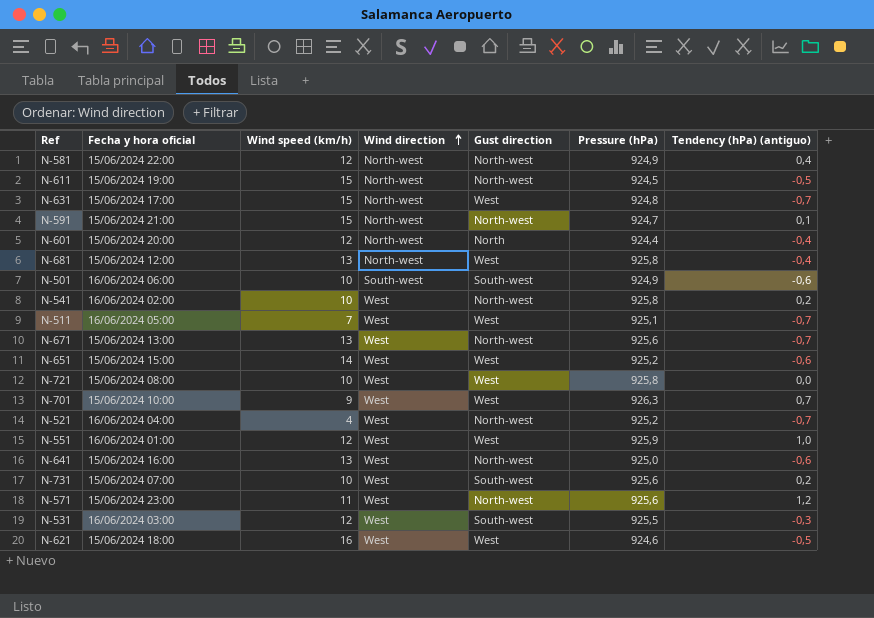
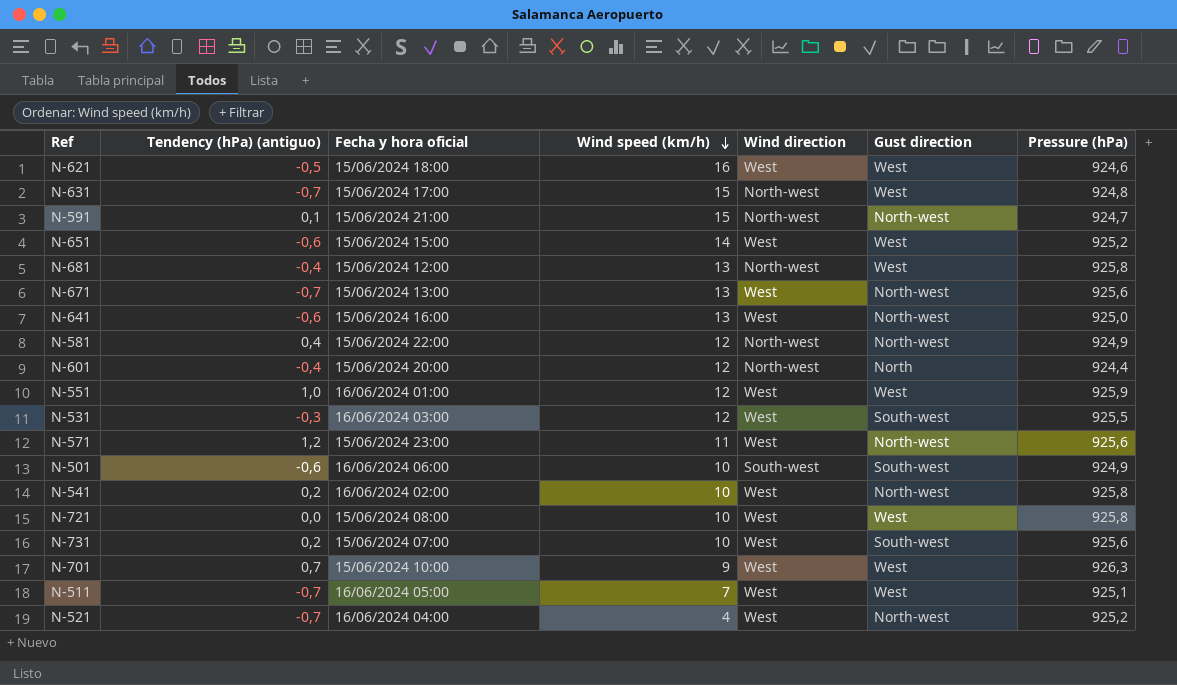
row order: Wind direction ascending -> Wind speed (km/h) descending
column Tendency (hPa) (antiguo) | position: 7 -> 2
row N-611: 15/06/2024 19:00 | 15 | North-west | North-west | 924,5 | -0,5 -> none

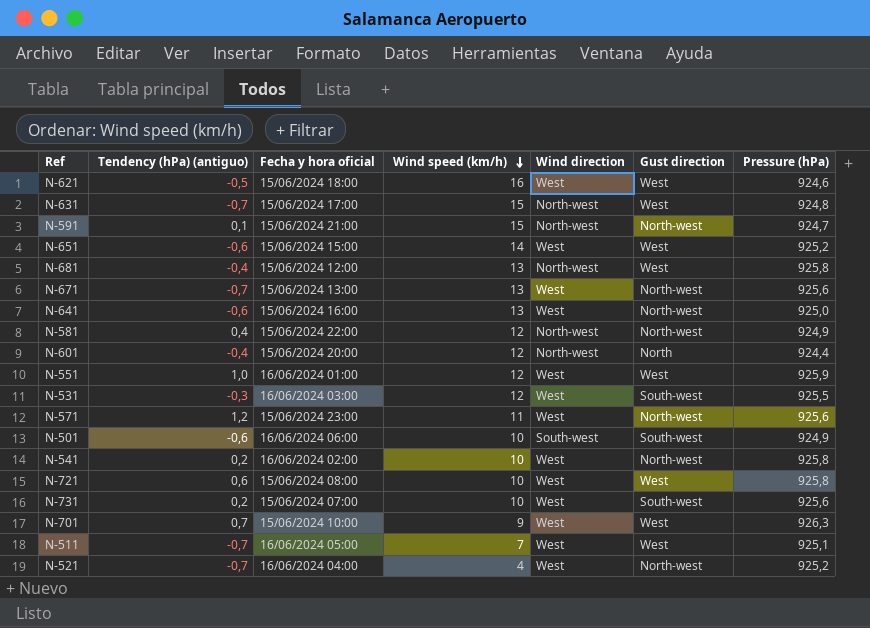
N-721 | Tendency (hPa) (antiguo): 0,0 -> 0,6

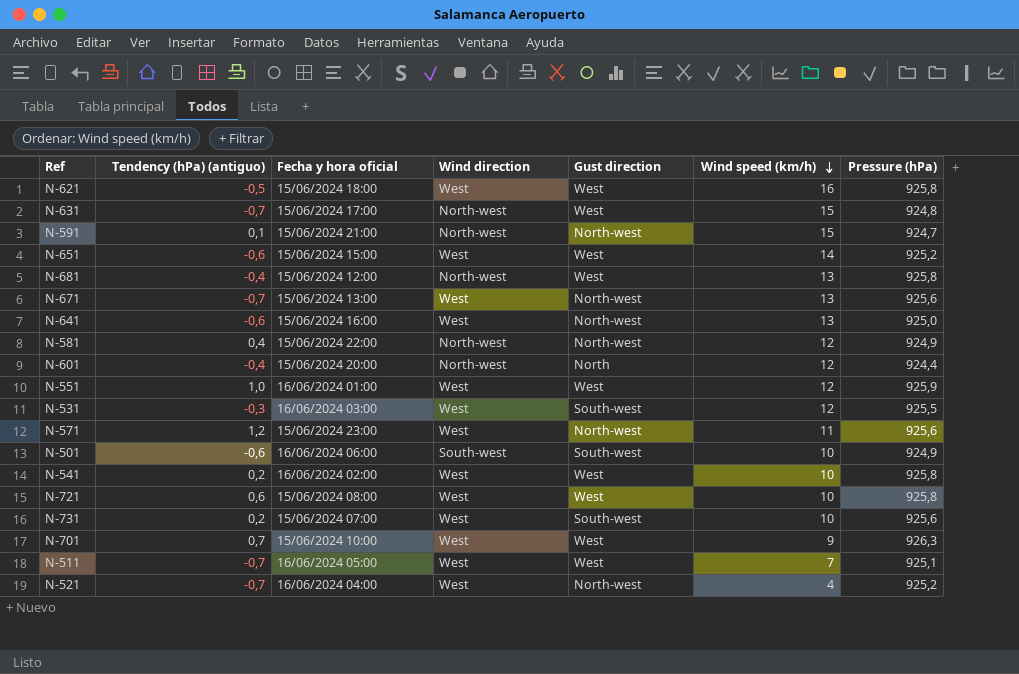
column Wind speed (km/h) | position: 4 -> 6
N-621 | Pressure (hPa): 924,6 -> 925,8
N-541 | Gust direction: North-west -> West

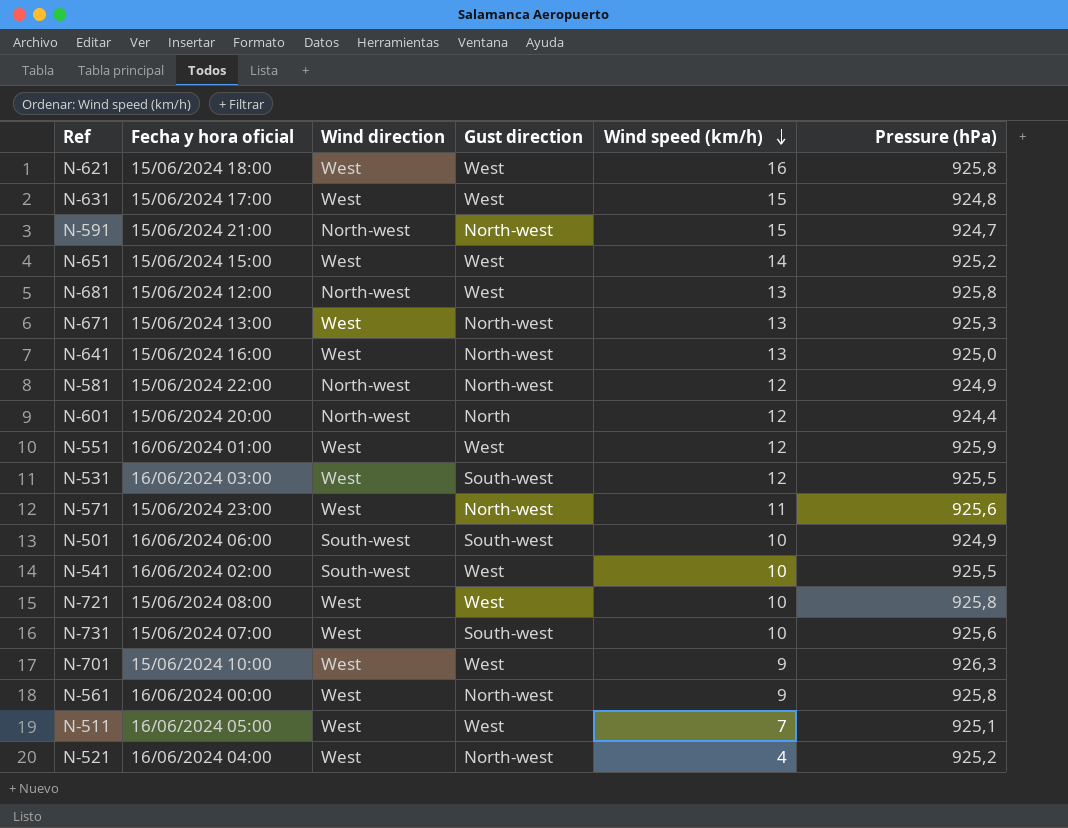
column Tendency (hPa) (antiguo) | position: 2 -> none
N-631 | Wind direction: North-west -> West
N-671 | Pressure (hPa): 925,6 -> 925,3
N-541 | Wind direction: West -> South-west
N-541 | Pressure (hPa): 925,8 -> 925,5
row N-561: none -> 16/06/2024 00:00 | West | North-west | 9 | 925,8

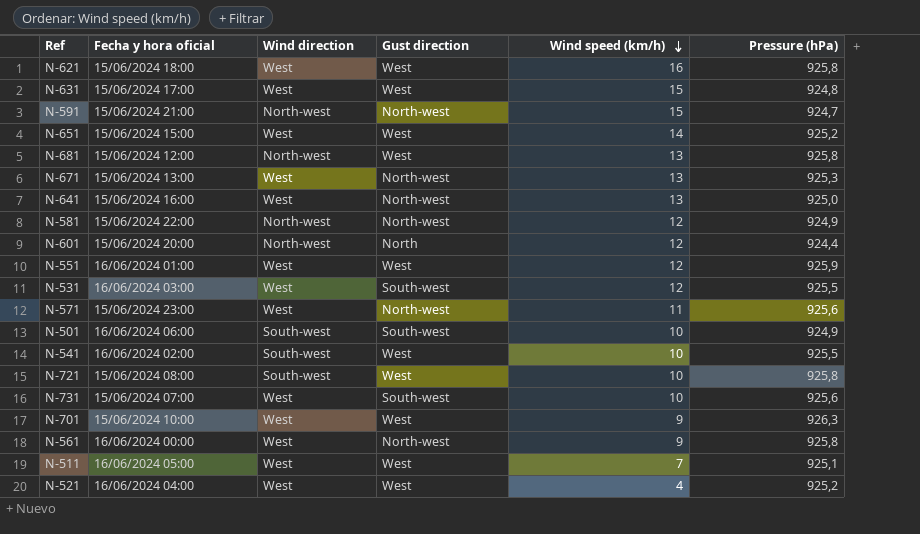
N-721 | Wind direction: West -> South-west
N-521 | Gust direction: North-west -> West

